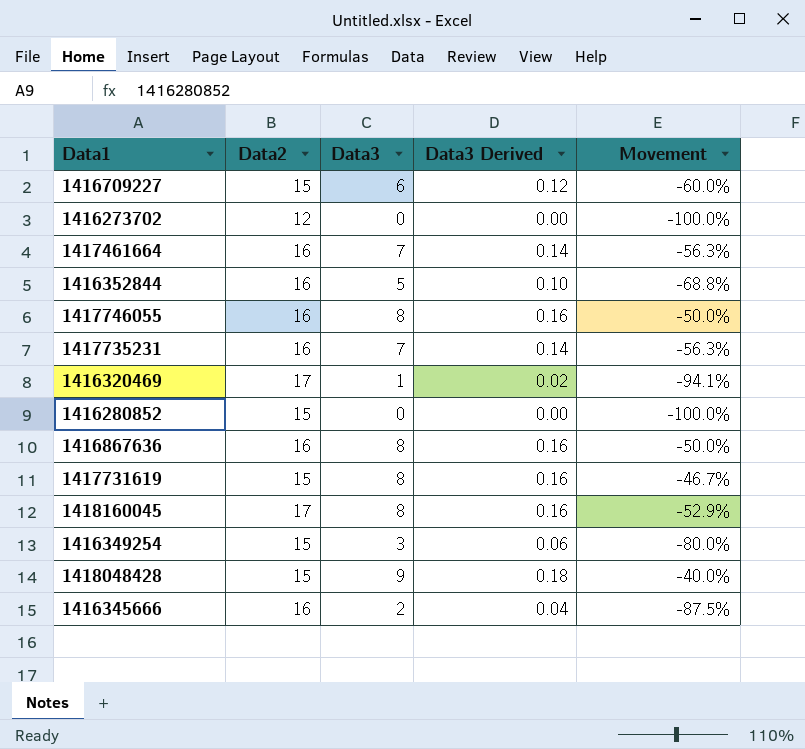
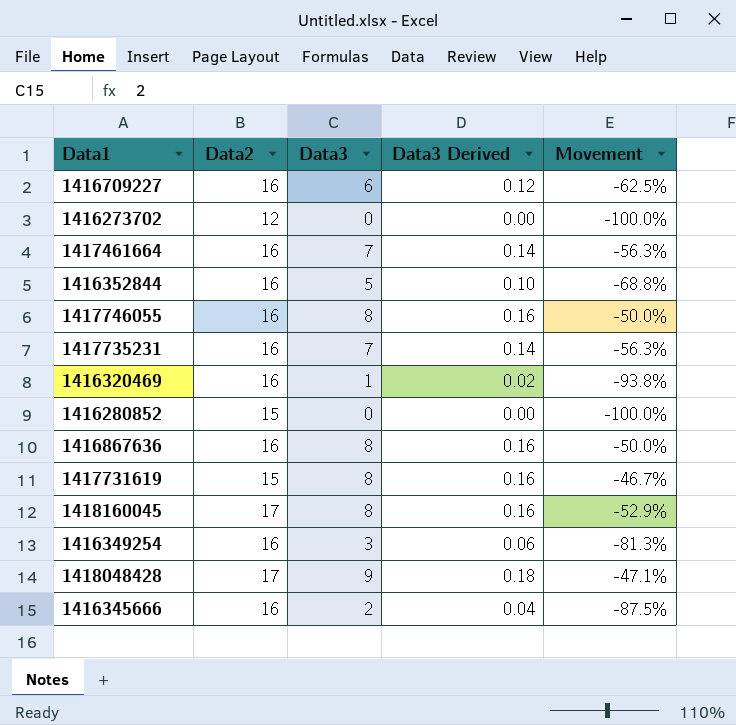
1416709227 | Data2: 15 -> 16
1416709227 | Movement: -60.0% -> -62.5%
1416320469 | Data2: 17 -> 16
1416320469 | Movement: -94.1% -> -93.8%
1416349254 | Data2: 15 -> 16
1416349254 | Movement: -80.0% -> -81.3%
1418048428 | Data2: 15 -> 17
1418048428 | Movement: -40.0% -> -47.1%

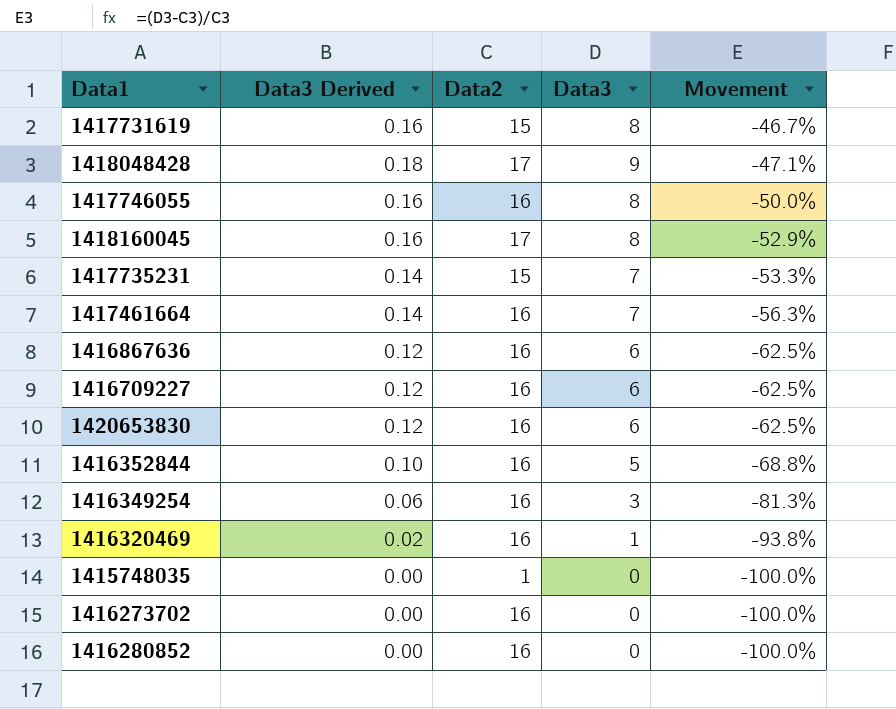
row order: none -> Movement descending
column Data3 Derived | position: 4 -> 2
row 1416345666: 16 | 2 | 0.04 | -87.5% -> none
1417735231 | Data2: 16 -> 15
1417735231 | Movement: -56.3% -> -53.3%
1416867636 | Data3 Derived: 0.16 -> 0.12
1416867636 | Data3: 8 -> 6
1416867636 | Movement: -50.0% -> -62.5%
row 1420653830: none -> 0.12 | 16 | 6 | -62.5%
row 1415748035: none -> 0.00 | 1 | 0 | -100.0%
1416273702 | Data2: 12 -> 16
1416280852 | Data2: 15 -> 16

